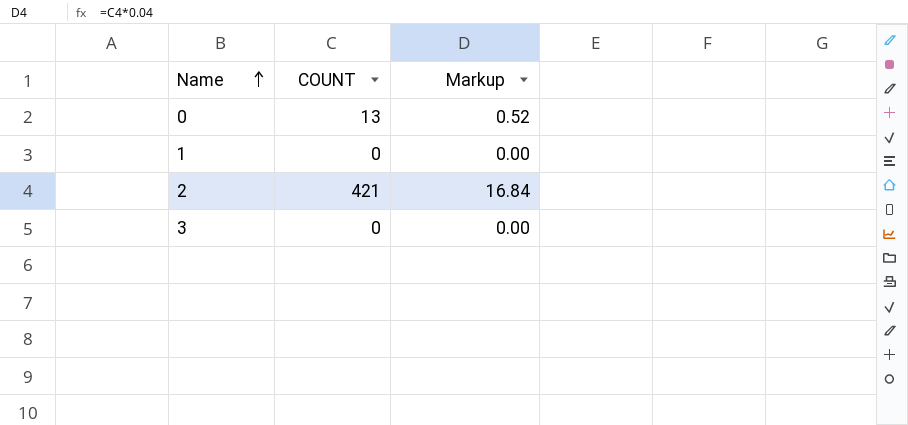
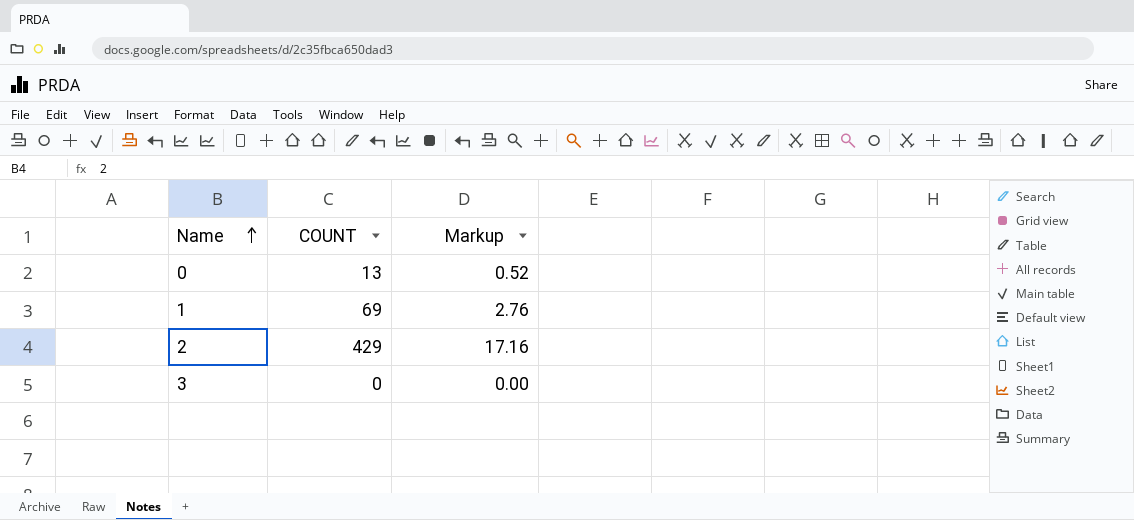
1 | COUNT: 0 -> 69
1 | Markup: 0.00 -> 2.76
2 | COUNT: 421 -> 429
2 | Markup: 16.84 -> 17.16

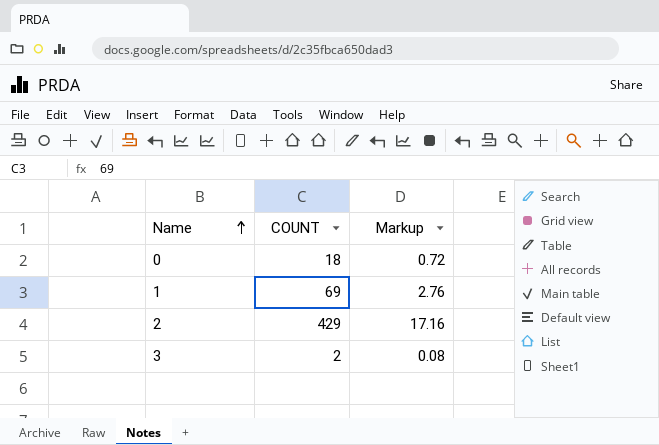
0 | COUNT: 13 -> 18
0 | Markup: 0.52 -> 0.72
3 | COUNT: 0 -> 2
3 | Markup: 0.00 -> 0.08

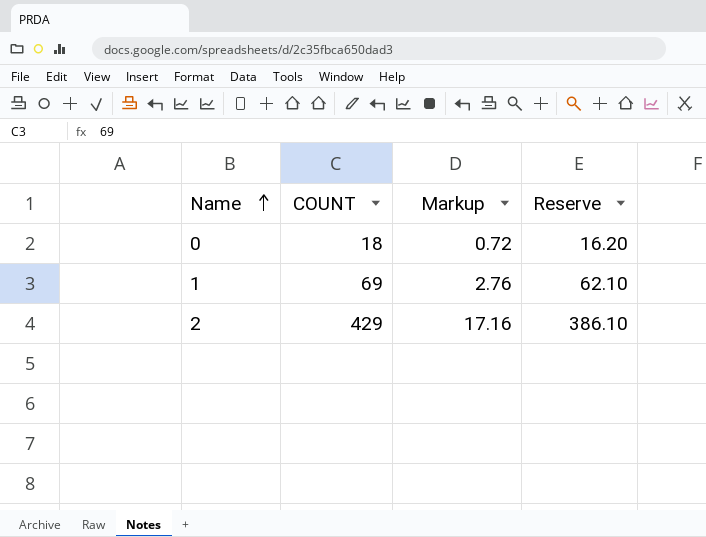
column Reserve | formula: none -> [COUNT] * 0.9
row 3: 2 | 0.08 -> none

